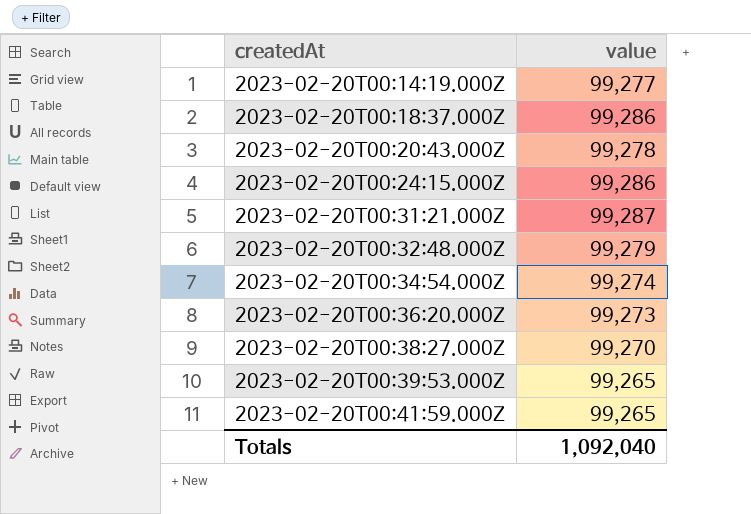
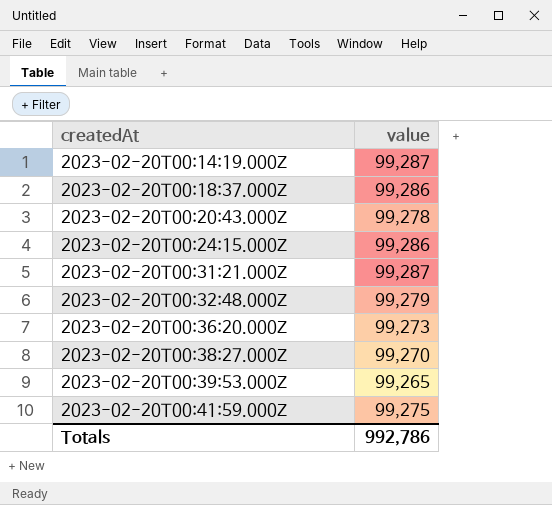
row 2023-02-20T00:34:54.000Z: 99,274 -> none
2023-02-20T00:14:19.000Z | value: 99,277 -> 99,287
2023-02-20T00:41:59.000Z | value: 99,265 -> 99,275
Totals | value: 1,092,040 -> 992,786

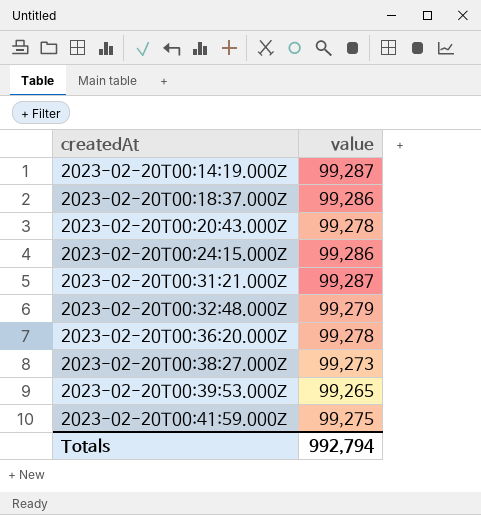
2023-02-20T00:36:20.000Z | value: 99,273 -> 99,278
2023-02-20T00:38:27.000Z | value: 99,270 -> 99,273
Totals | value: 992,786 -> 992,794

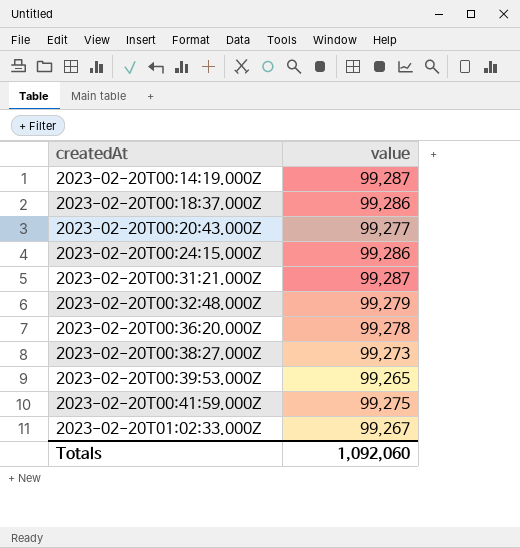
2023-02-20T00:20:43.000Z | value: 99,278 -> 99,277
row 2023-02-20T01:02:33.000Z: none -> 99,267
Totals | value: 992,794 -> 1,092,060

